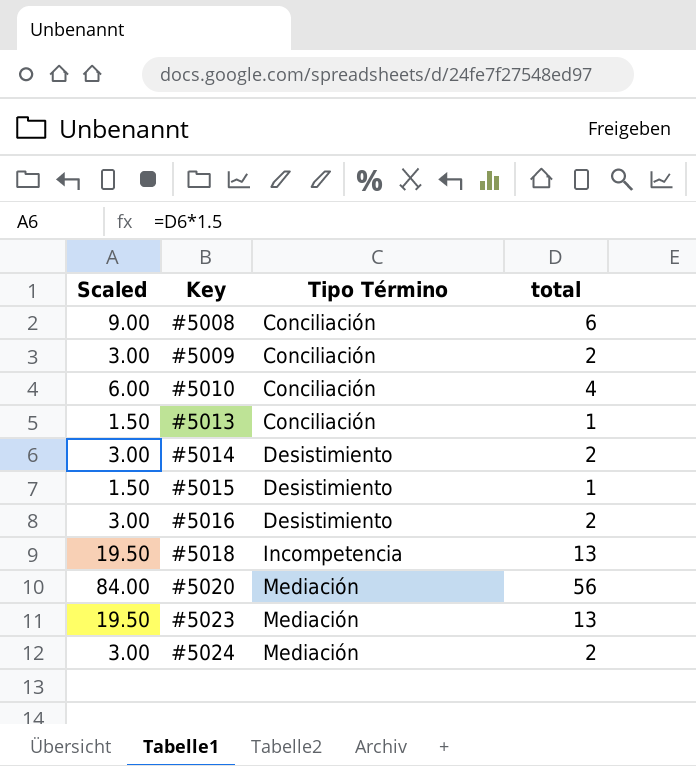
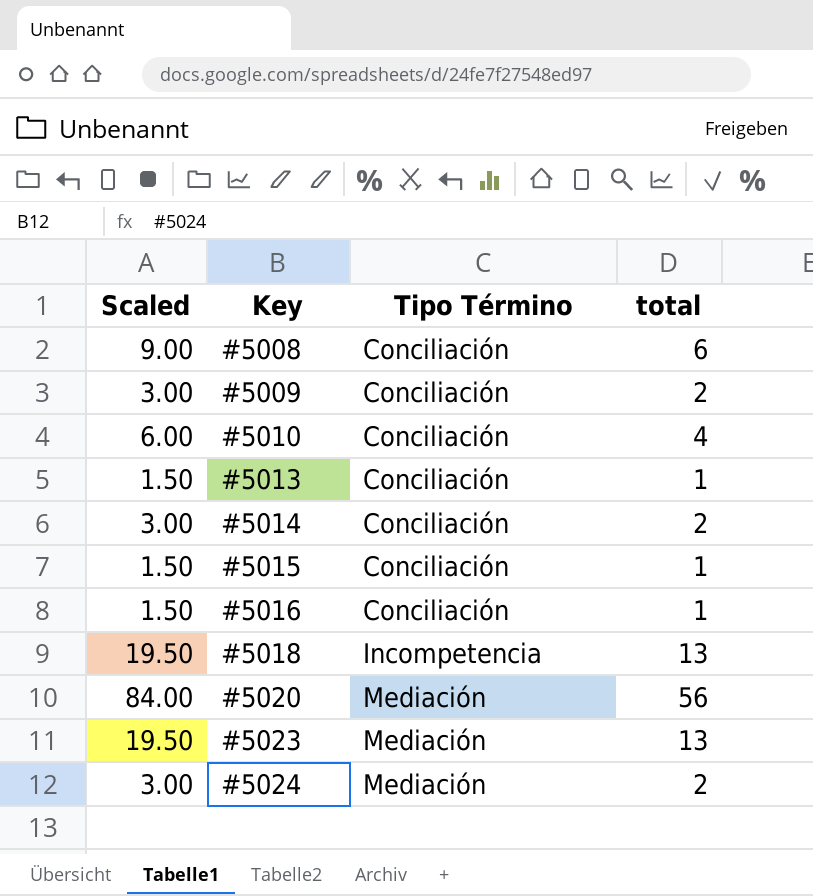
#5014 | Tipo Término: Desistimiento -> Conciliación
#5015 | Tipo Término: Desistimiento -> Conciliación
#5016 | Scaled: 3.00 -> 1.50
#5016 | Tipo Término: Desistimiento -> Conciliación
#5016 | total: 2 -> 1

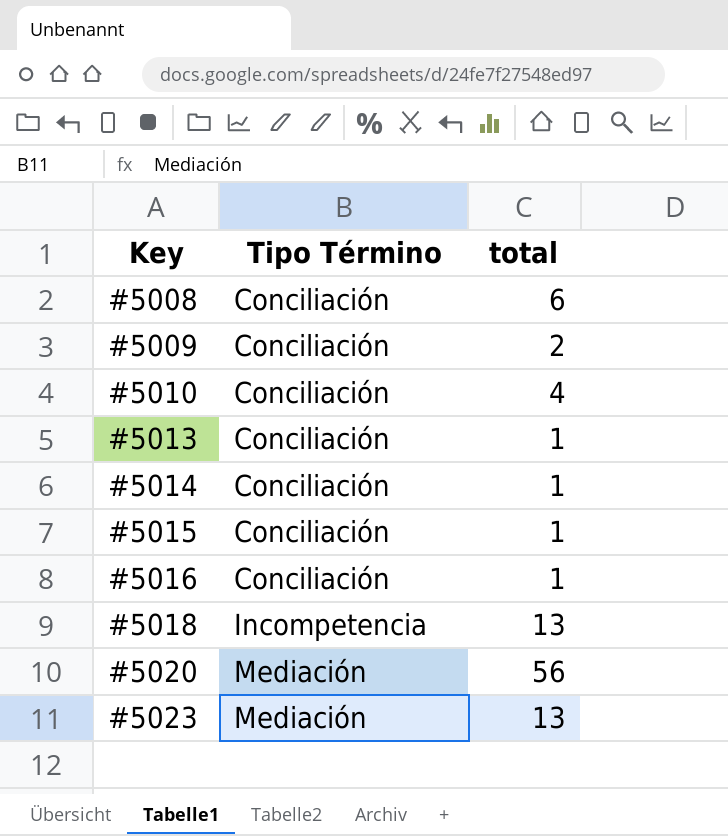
column Scaled | formula: [total] * 1.5 -> none
row #5024: 3.00 | Mediación | 2 -> none
#5014 | total: 2 -> 1

